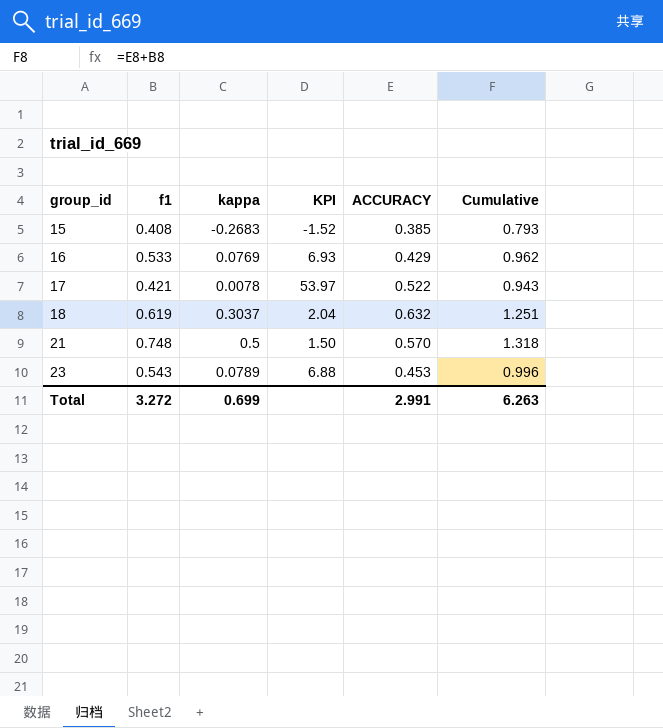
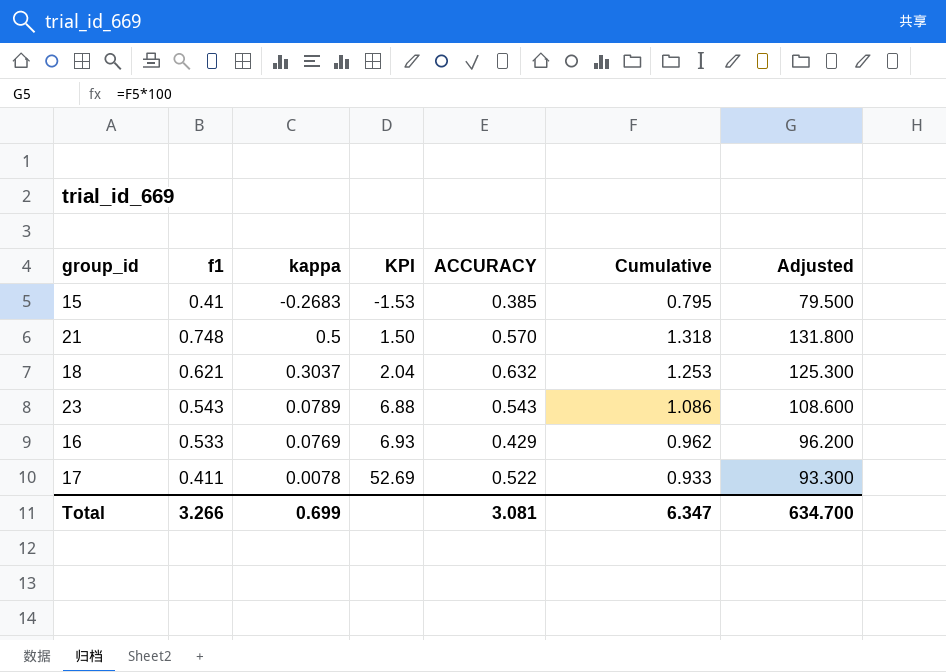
row order: group_id ascending -> KPI ascending
column Adjusted | formula: none -> [Cumulative] * 100
15 | f1: 0.408 -> 0.41
15 | KPI: -1.52 -> -1.53
15 | Cumulative: 0.793 -> 0.795
18 | f1: 0.619 -> 0.621
18 | Cumulative: 1.251 -> 1.253
23 | ACCURACY: 0.453 -> 0.543
23 | Cumulative: 0.996 -> 1.086
17 | f1: 0.421 -> 0.411
17 | KPI: 53.97 -> 52.69
17 | Cumulative: 0.943 -> 0.933
Total | f1: 3.272 -> 3.266
Total | ACCURACY: 2.991 -> 3.081
Total | Cumulative: 6.263 -> 6.347

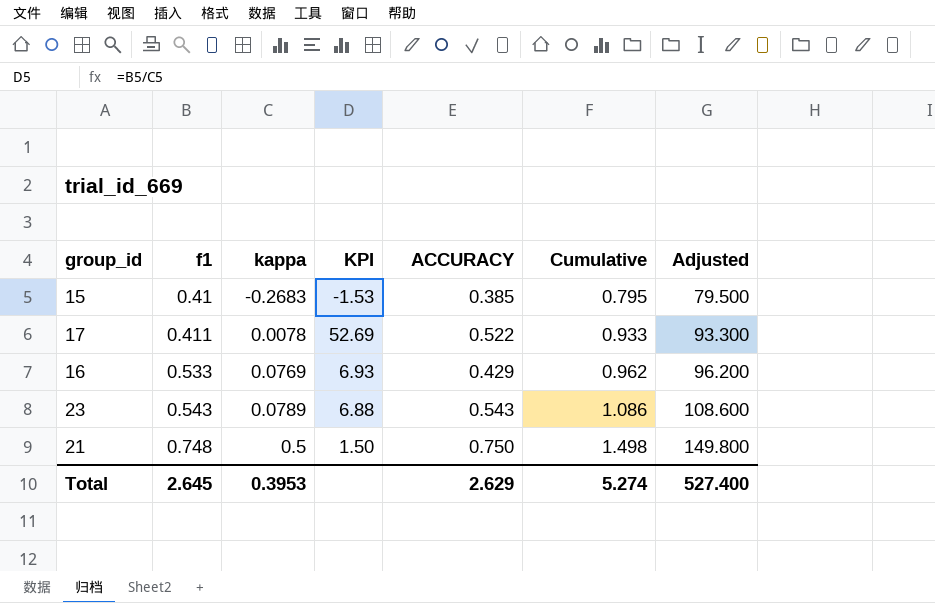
row order: KPI ascending -> f1 ascending
row 18: 0.621 | 0.3037 | 2.04 | 0.632 | 1.253 | 125.300 -> none
21 | ACCURACY: 0.570 -> 0.750
21 | Cumulative: 1.318 -> 1.498
21 | Adjusted: 131.800 -> 149.800
Total | f1: 3.266 -> 2.645
Total | kappa: 0.699 -> 0.3953
Total | ACCURACY: 3.081 -> 2.629
Total | Cumulative: 6.347 -> 5.274
Total | Adjusted: 634.700 -> 527.400

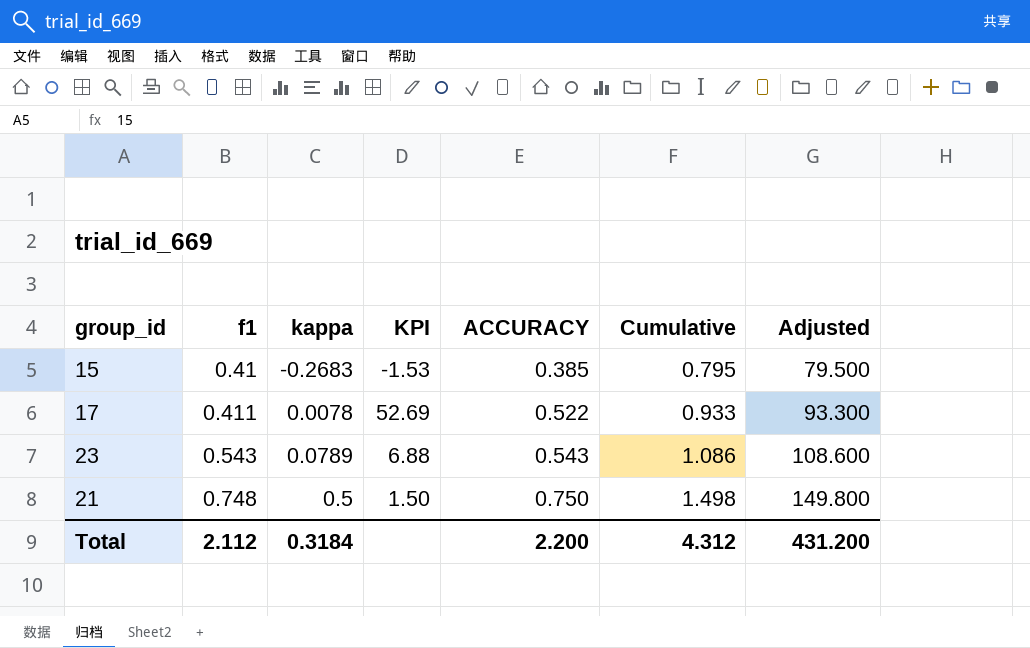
row 16: 0.533 | 0.0769 | 6.93 | 0.429 | 0.962 | 96.200 -> none
Total | f1: 2.645 -> 2.112
Total | kappa: 0.3953 -> 0.3184
Total | ACCURACY: 2.629 -> 2.200
Total | Cumulative: 5.274 -> 4.312
Total | Adjusted: 527.400 -> 431.200

